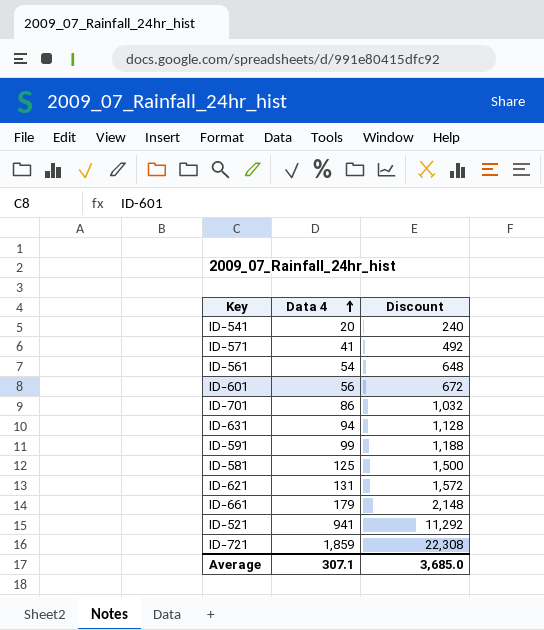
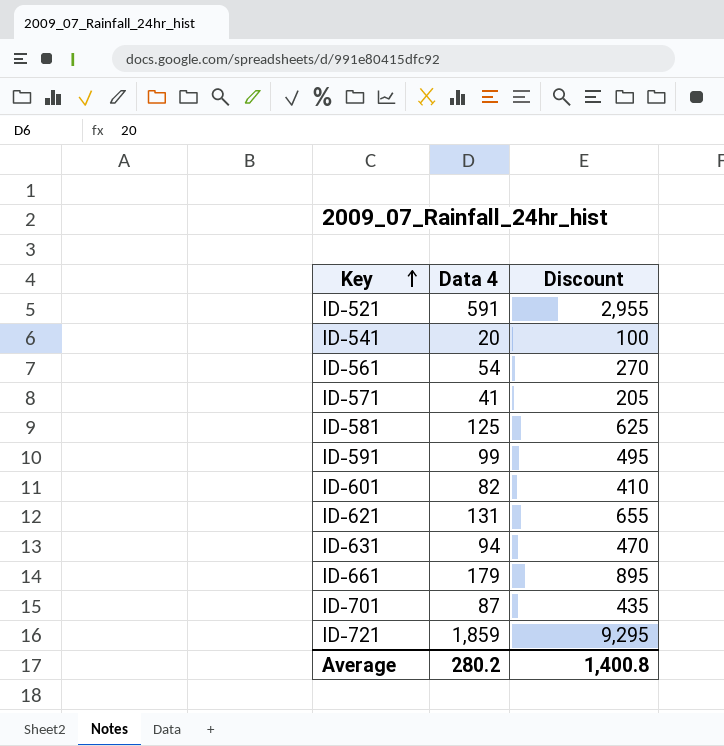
row order: Data 4 ascending -> Key ascending
column Discount | formula: [Data 4] * 12 -> [Data 4] * 5
ID-521 | Data 4: 941 -> 591
ID-601 | Data 4: 56 -> 82
ID-701 | Data 4: 86 -> 87
Average | Data 4: 307.1 -> 280.2
Average | Discount: 3,685.0 -> 1,400.8

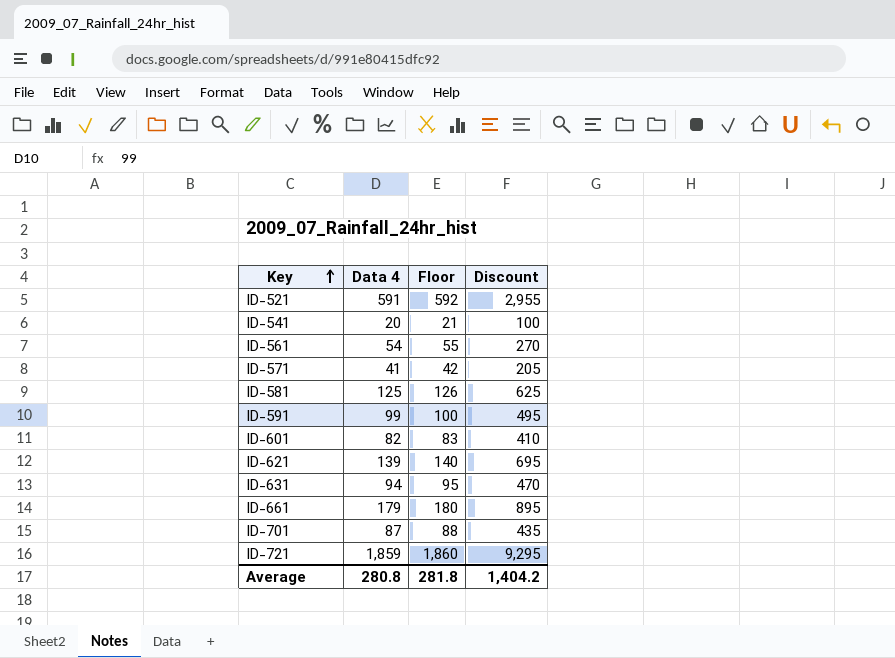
column Floor | formula: none -> [Data 4] + 1
ID-621 | Data 4: 131 -> 139
ID-621 | Discount: 655 -> 695
Average | Data 4: 280.2 -> 280.8
Average | Discount: 1,400.8 -> 1,404.2

